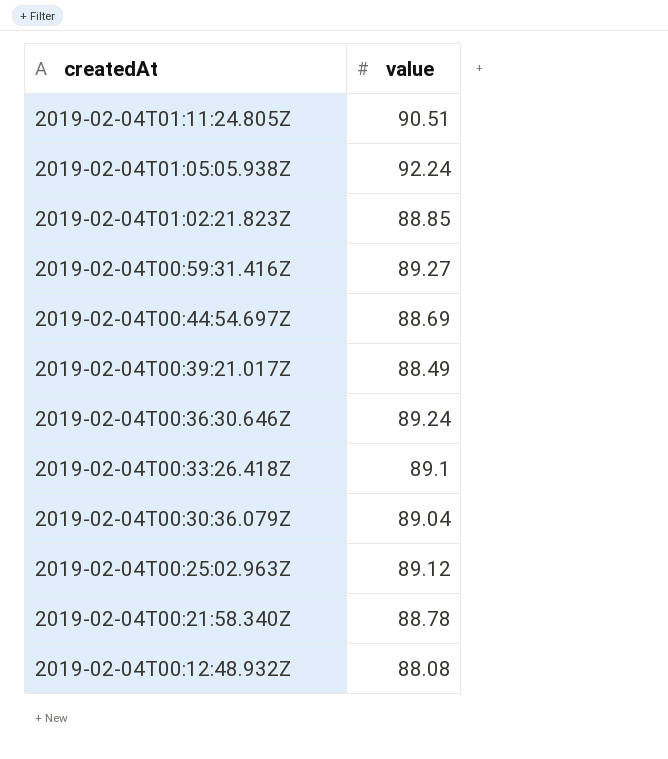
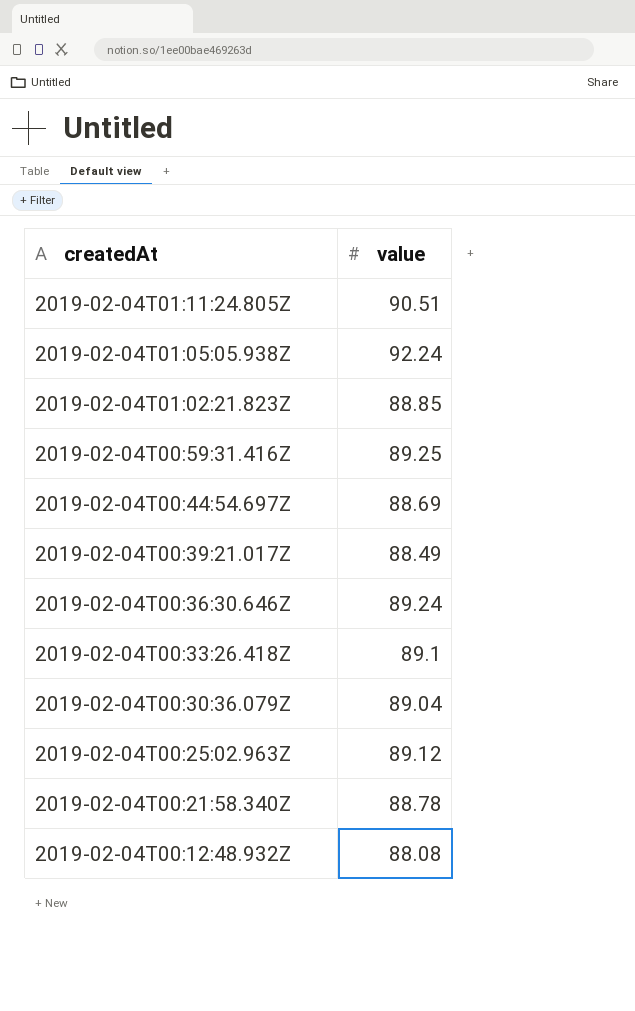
2019-02-04T00:59:31.416Z | value: 89.27 -> 89.25

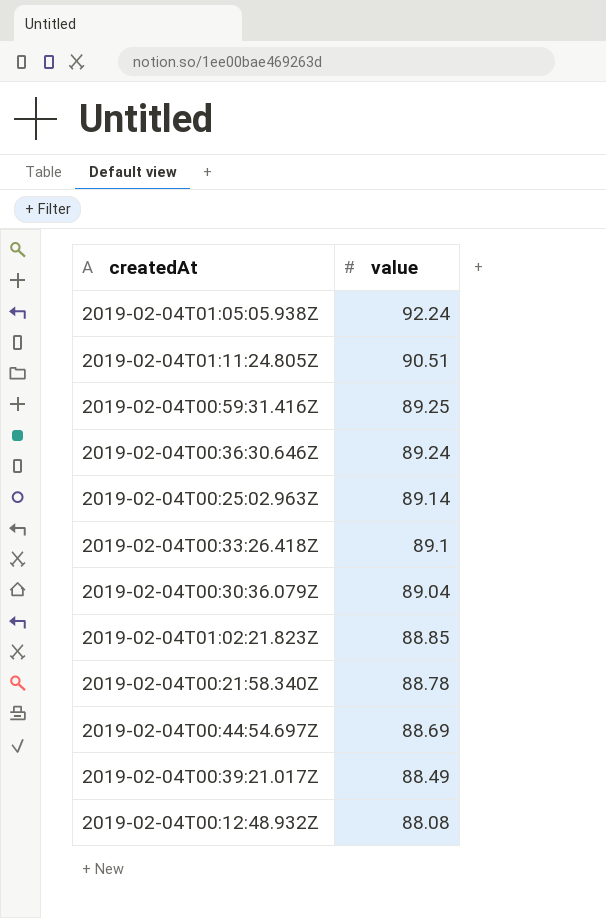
row order: createdAt descending -> value descending
2019-02-04T00:25:02.963Z | value: 89.12 -> 89.14

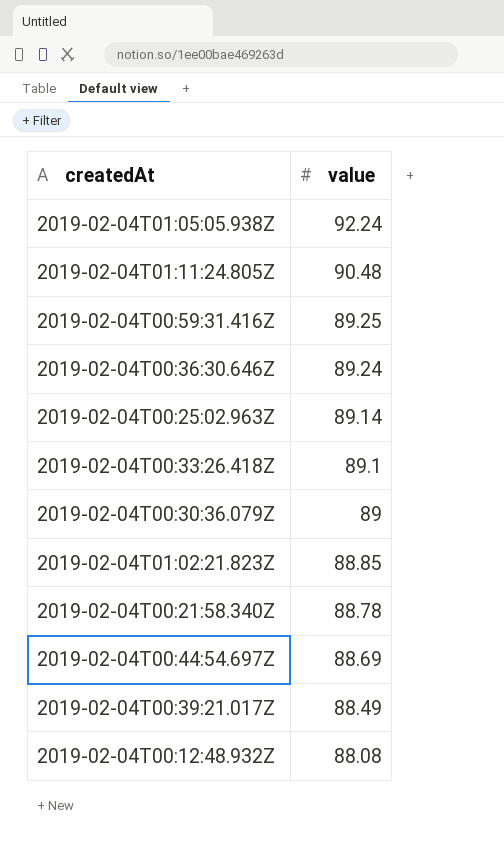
2019-02-04T01:11:24.805Z | value: 90.51 -> 90.48
2019-02-04T00:30:36.079Z | value: 89.04 -> 89

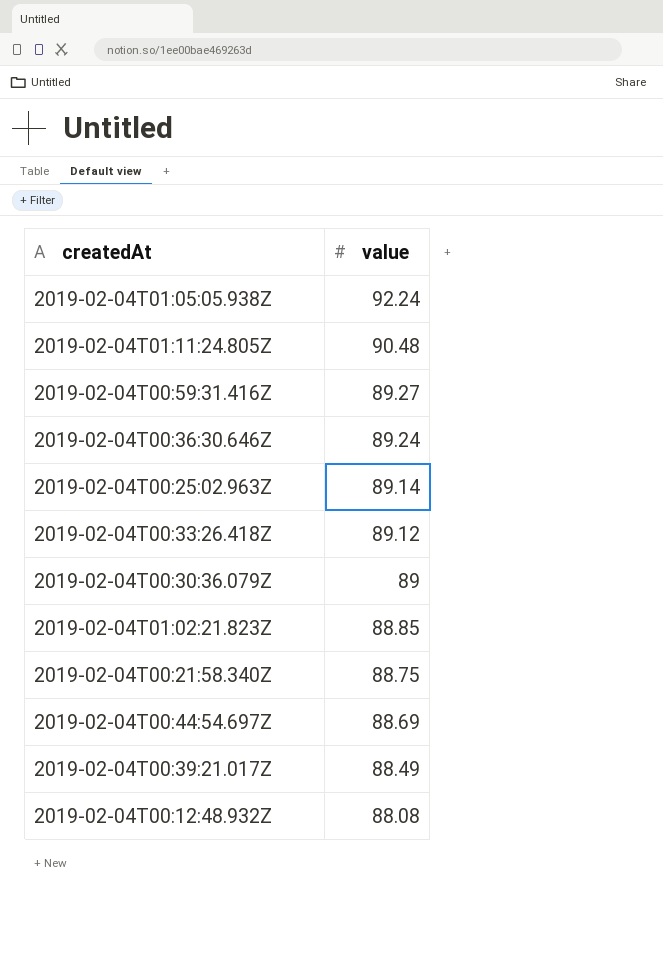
2019-02-04T00:59:31.416Z | value: 89.25 -> 89.27
2019-02-04T00:33:26.418Z | value: 89.1 -> 89.12
2019-02-04T00:21:58.340Z | value: 88.78 -> 88.75

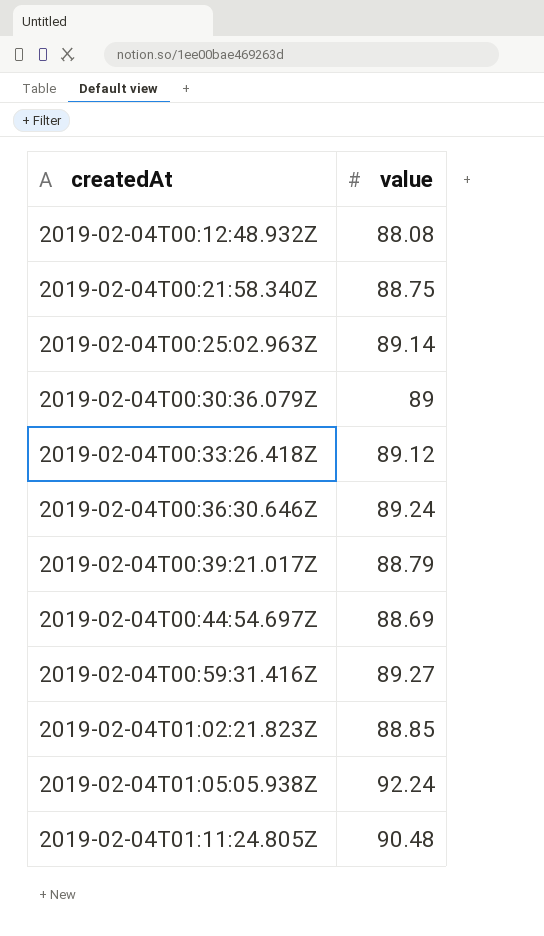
row order: value descending -> createdAt ascending
2019-02-04T00:39:21.017Z | value: 88.49 -> 88.79

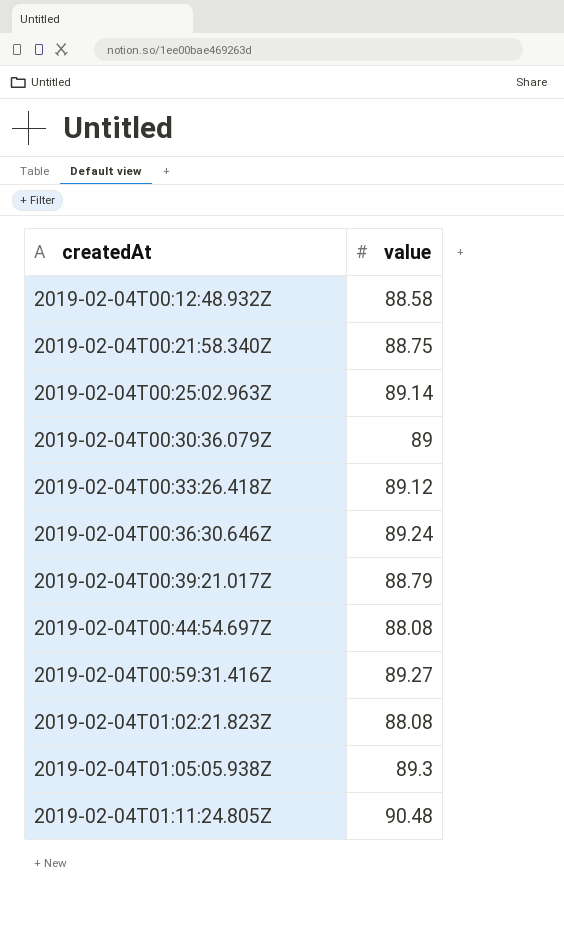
2019-02-04T00:12:48.932Z | value: 88.08 -> 88.58
2019-02-04T00:44:54.697Z | value: 88.69 -> 88.08
2019-02-04T01:02:21.823Z | value: 88.85 -> 88.08
2019-02-04T01:05:05.938Z | value: 92.24 -> 89.3

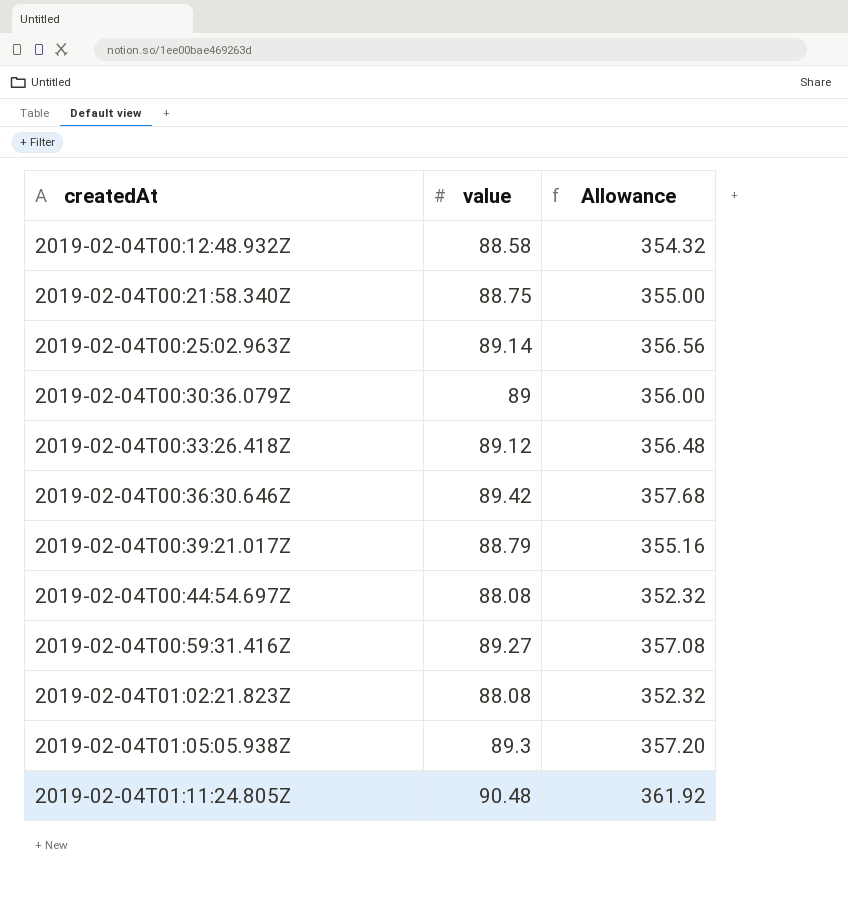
column Allowance | formula: none -> [value] * 4
2019-02-04T00:36:30.646Z | value: 89.24 -> 89.42

